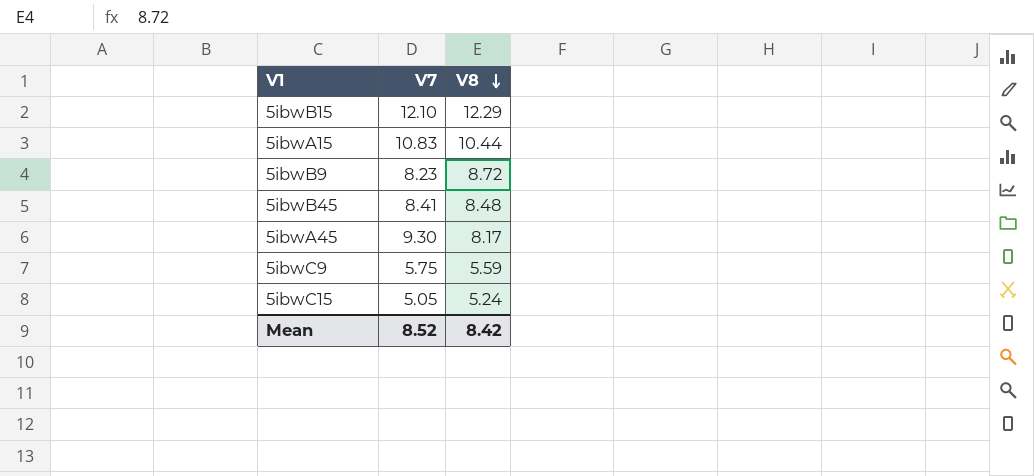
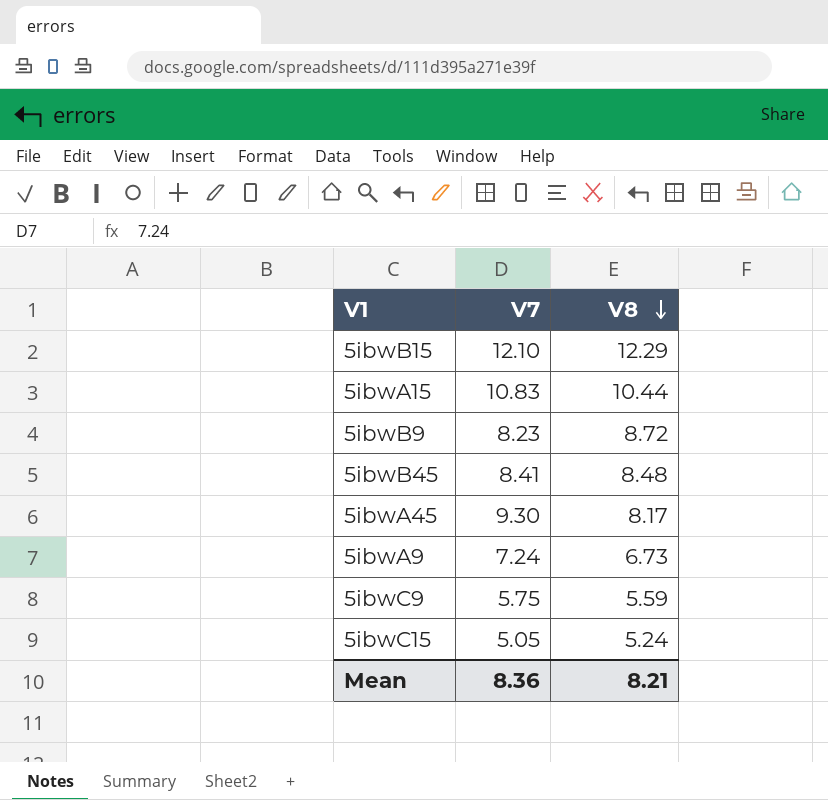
row 5ibwA9: none -> 7.24 | 6.73
Mean | V7: 8.52 -> 8.36
Mean | V8: 8.42 -> 8.21

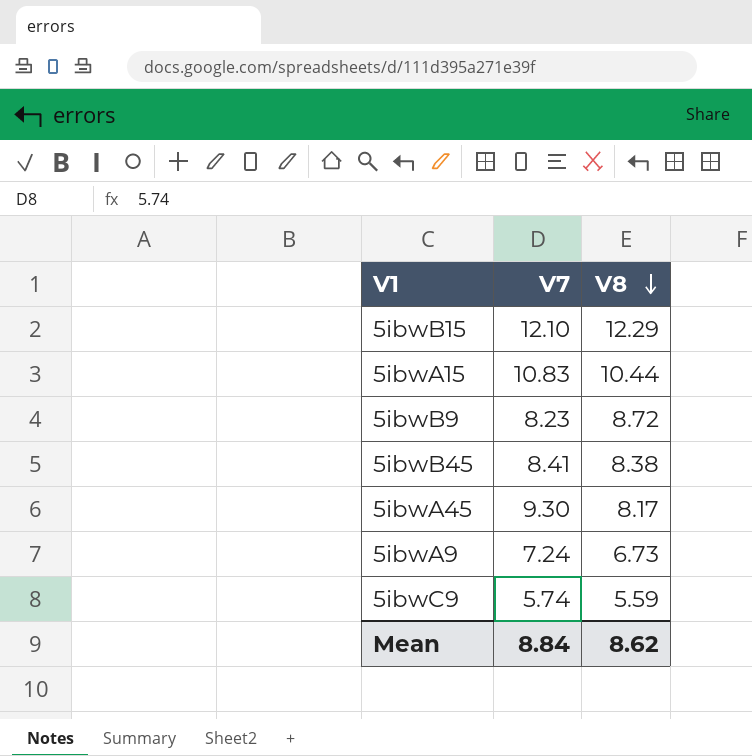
row 5ibwC15: 5.05 | 5.24 -> none
5ibwB45 | V8: 8.48 -> 8.38
5ibwC9 | V7: 5.75 -> 5.74
Mean | V7: 8.36 -> 8.84
Mean | V8: 8.21 -> 8.62

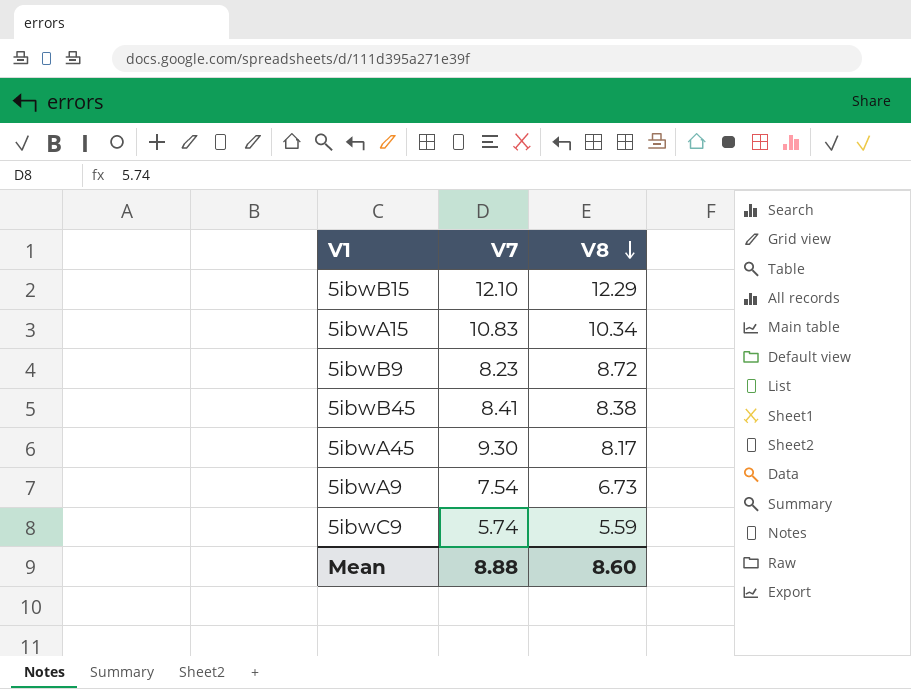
5ibwA15 | V8: 10.44 -> 10.34
5ibwA9 | V7: 7.24 -> 7.54
Mean | V7: 8.84 -> 8.88
Mean | V8: 8.62 -> 8.60

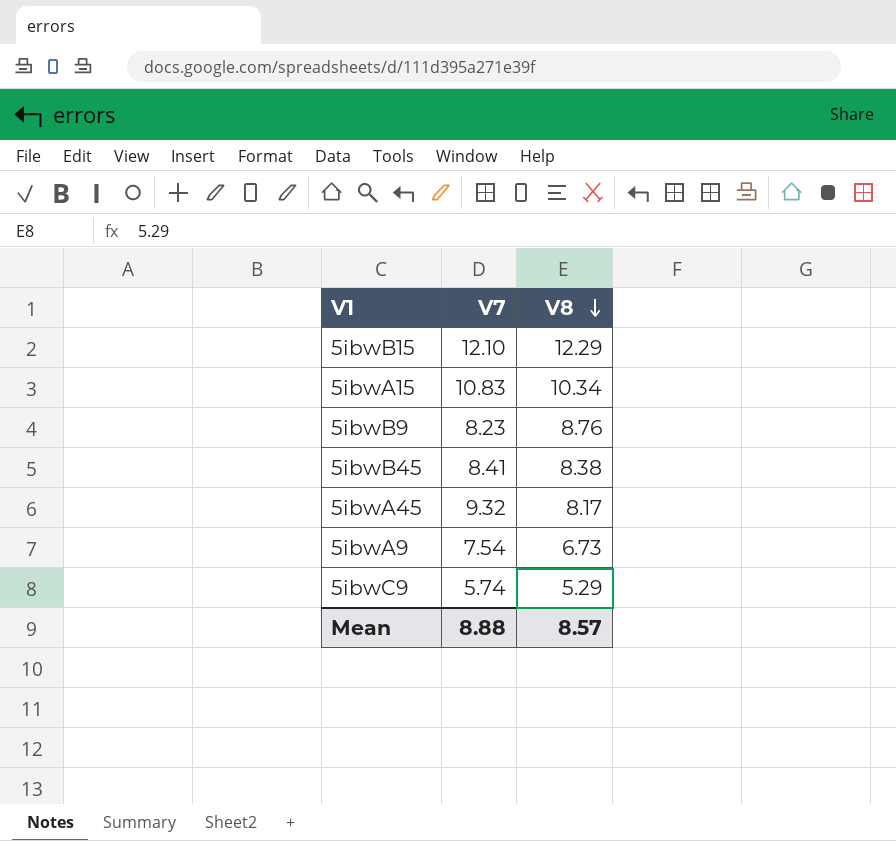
5ibwB9 | V8: 8.72 -> 8.76
5ibwA45 | V7: 9.30 -> 9.32
5ibwC9 | V8: 5.59 -> 5.29
Mean | V8: 8.60 -> 8.57

